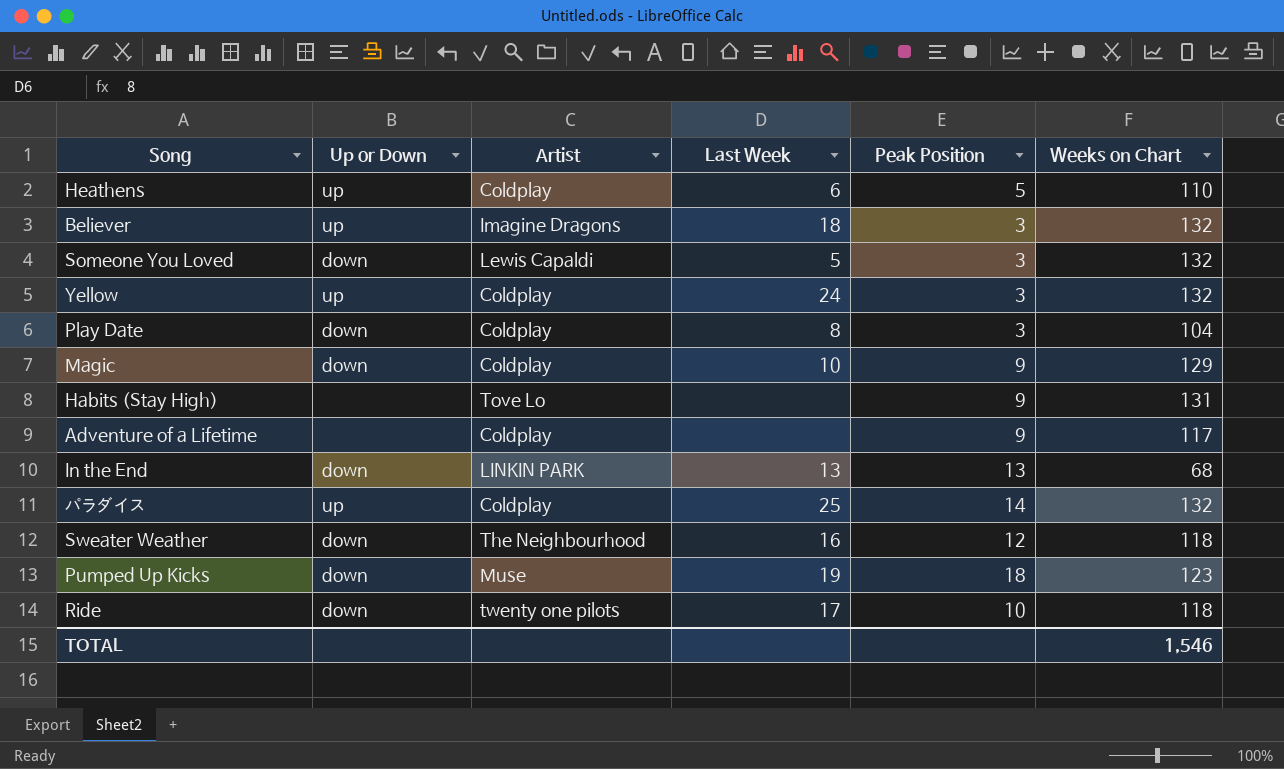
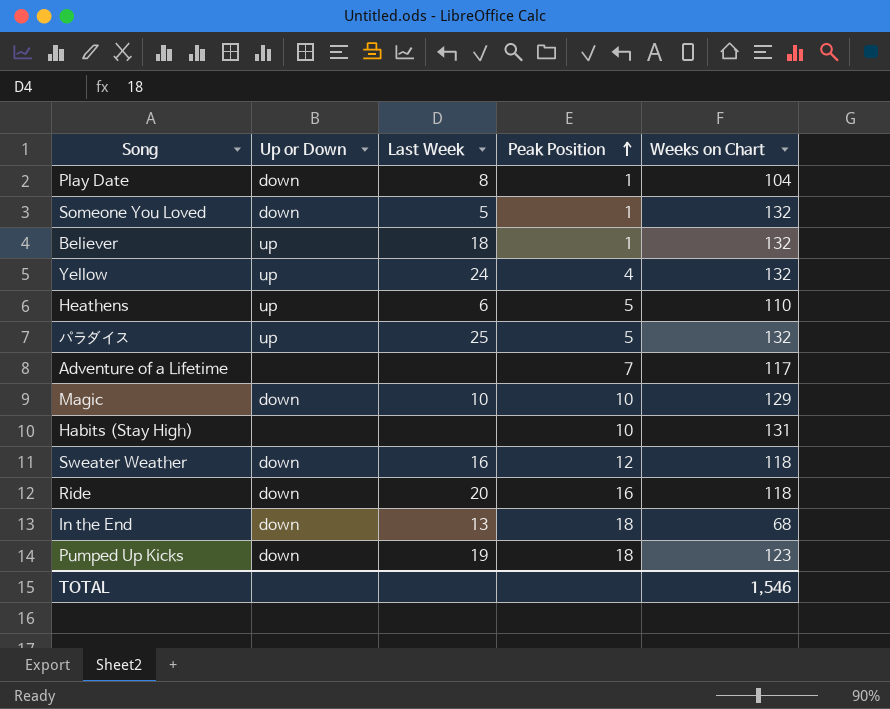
row order: none -> Peak Position ascending
column Artist | position: 3 -> none
Play Date | Peak Position: 3 -> 1
Someone You Loved | Peak Position: 3 -> 1
Believer | Peak Position: 3 -> 1
Yellow | Peak Position: 3 -> 4
パラダイス | Peak Position: 14 -> 5
Adventure of a Lifetime | Peak Position: 9 -> 7
Magic | Peak Position: 9 -> 10
Habits (Stay High) | Peak Position: 9 -> 10
Ride | Last Week: 17 -> 20
Ride | Peak Position: 10 -> 16
In the End | Peak Position: 13 -> 18

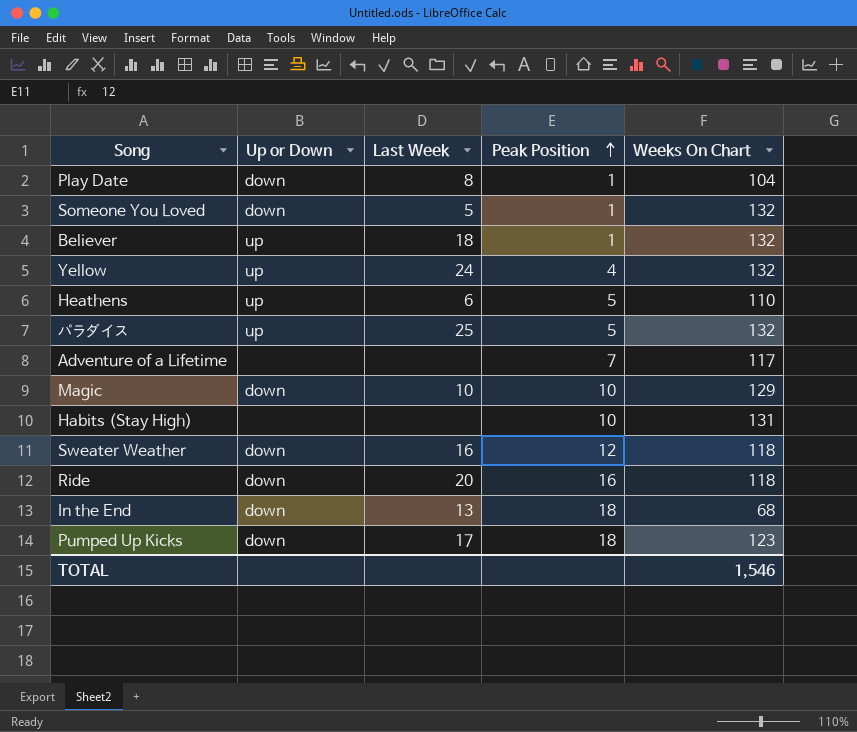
column name: Weeks on Chart -> Weeks On Chart
Pumped Up Kicks | Last Week: 19 -> 17

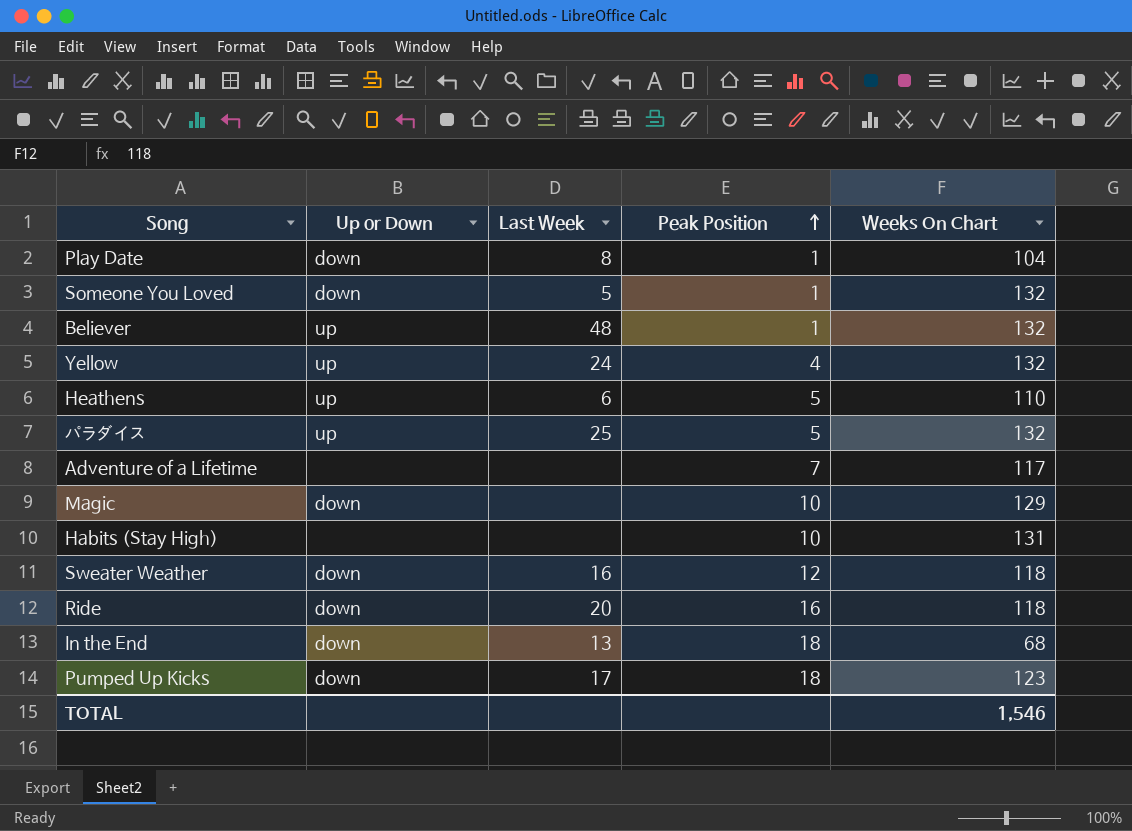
Believer | Last Week: 18 -> 48
Magic | Last Week: 10 -> none

